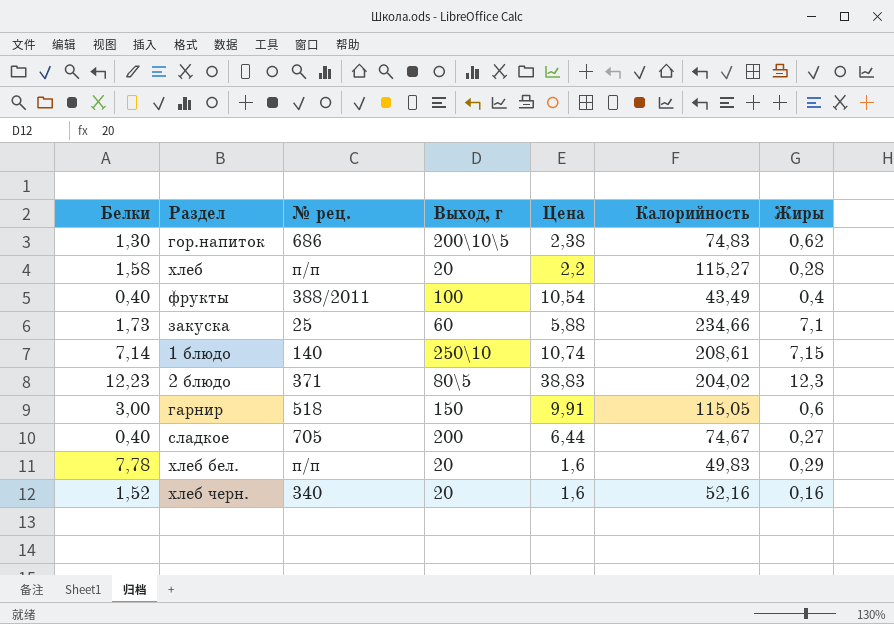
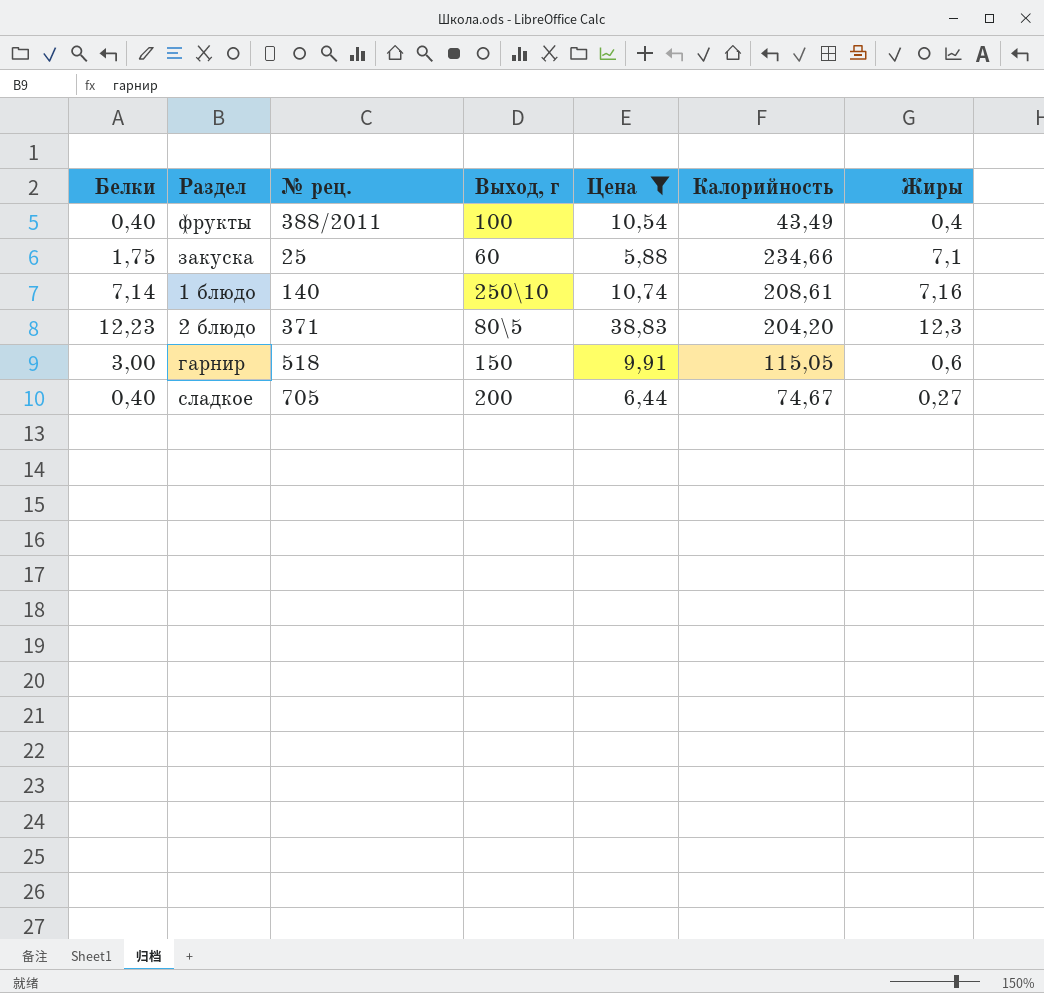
filter: none -> Цена >= 5,88
закуска | Белки: 1,73 -> 1,75
1 блюдо | Жиры: 7,15 -> 7,16
2 блюдо | Калорийность: 204,02 -> 204,20

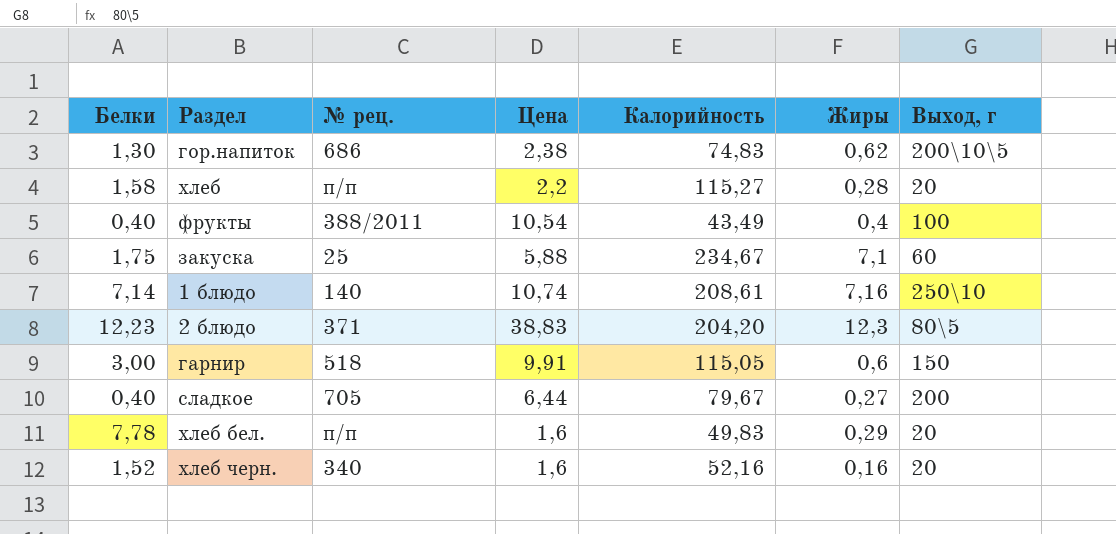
filter: Цена >= 5,88 -> none
column Выход, г | position: 4 -> 7
закуска | Калорийность: 234,66 -> 234,67
сладкое | Калорийность: 74,67 -> 79,67

